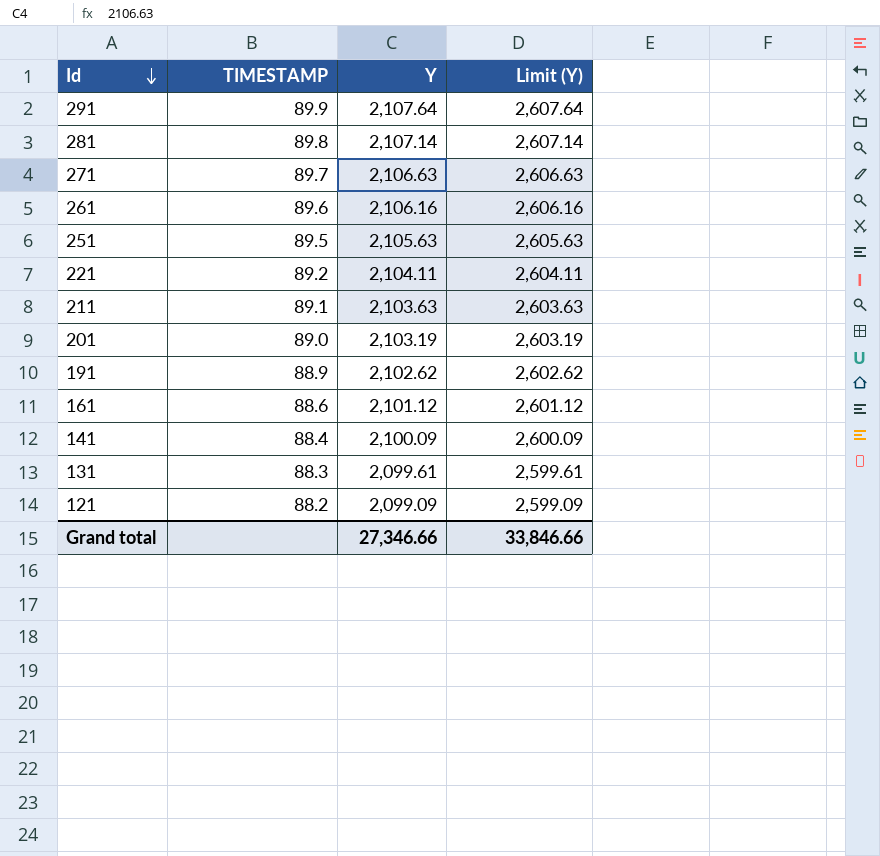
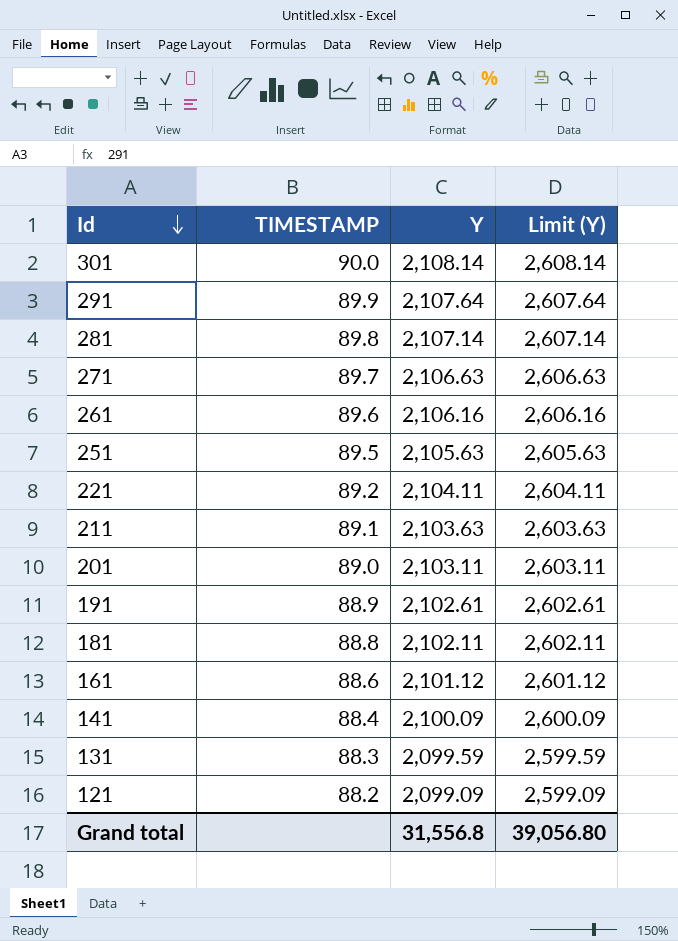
row 301: none -> 90.0 | 2,108.14 | 2,608.14
201 | Y: 2,103.19 -> 2,103.11
201 | Limit (Y): 2,603.19 -> 2,603.11
191 | Y: 2,102.62 -> 2,102.61
191 | Limit (Y): 2,602.62 -> 2,602.61
row 181: none -> 88.8 | 2,102.11 | 2,602.11
131 | Y: 2,099.61 -> 2,099.59
131 | Limit (Y): 2,599.61 -> 2,599.59
Grand total | Y: 27,346.66 -> 31,556.8
Grand total | Limit (Y): 33,846.66 -> 39,056.80

